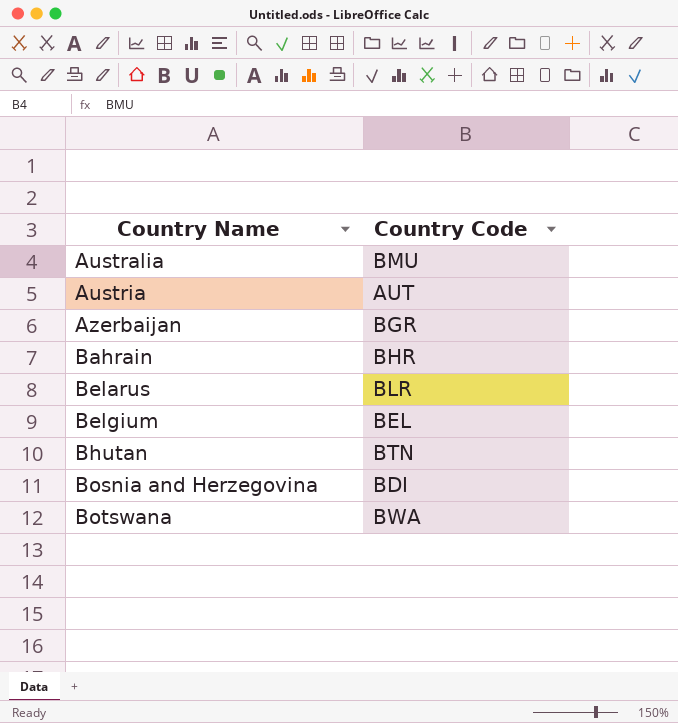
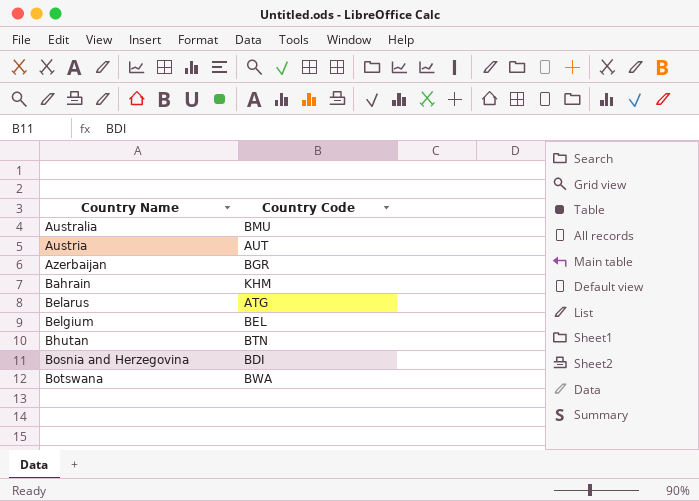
Bahrain | Country Code: BHR -> KHM
Belarus | Country Code: BLR -> ATG

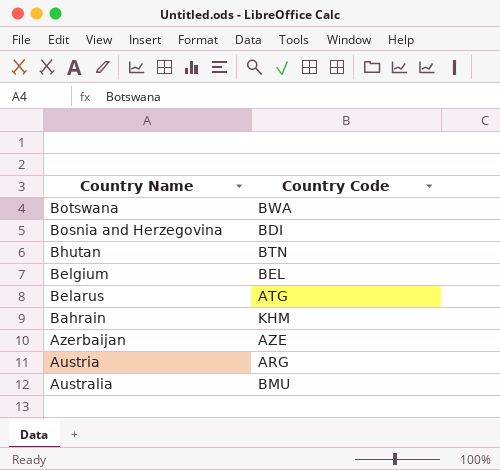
row order: Country Name ascending -> Country Name descending
Azerbaijan | Country Code: BGR -> AZE
Austria | Country Code: AUT -> ARG

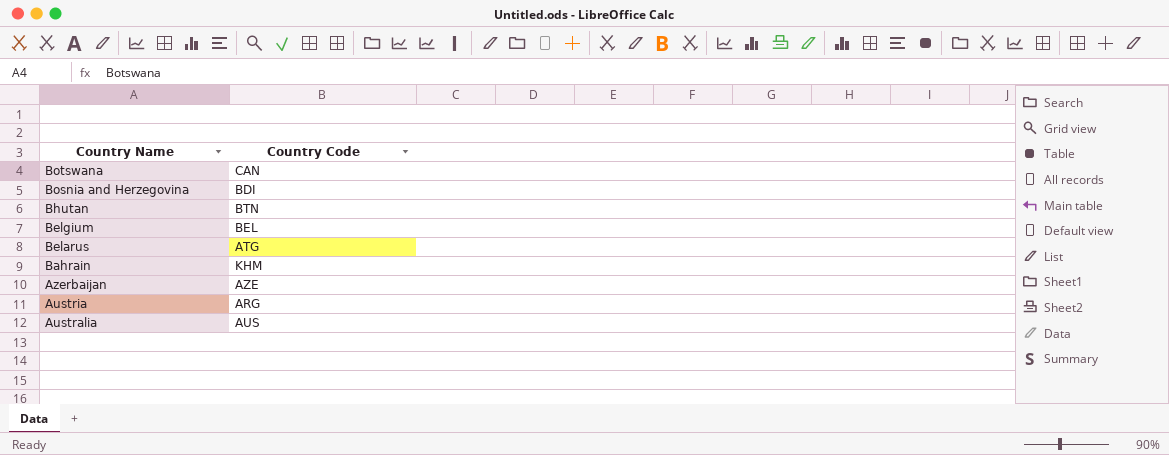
Botswana | Country Code: BWA -> CAN
Australia | Country Code: BMU -> AUS

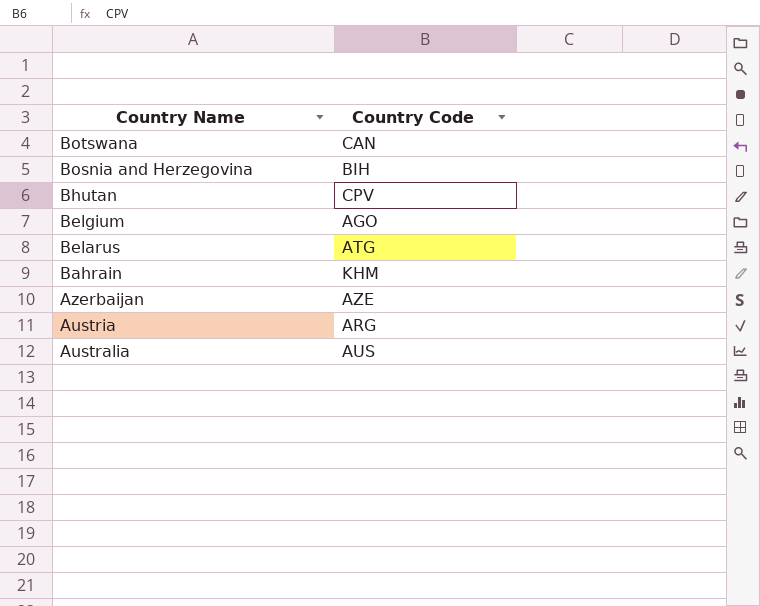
Bosnia and Herzegovina | Country Code: BDI -> BIH
Bhutan | Country Code: BTN -> CPV
Belgium | Country Code: BEL -> AGO

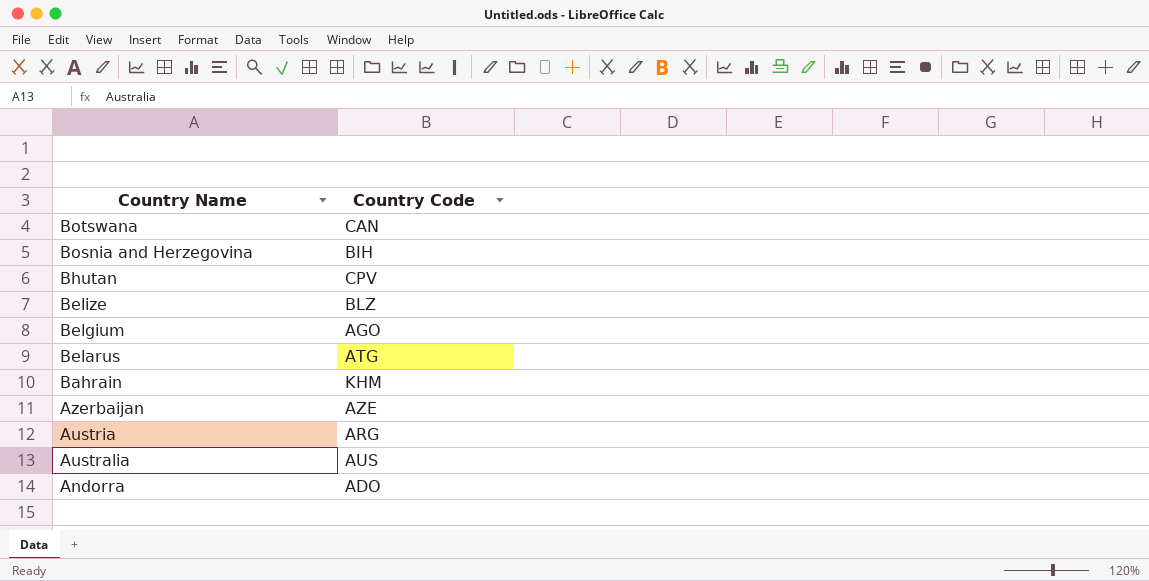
row Belize: none -> BLZ
row Andorra: none -> ADO

